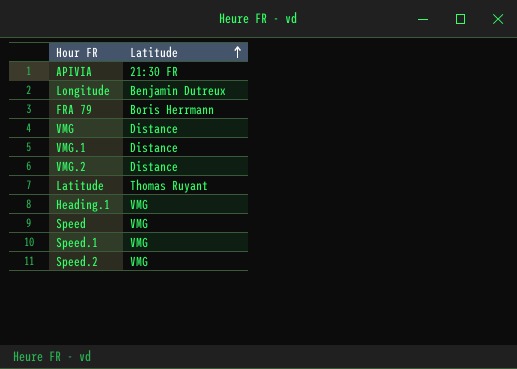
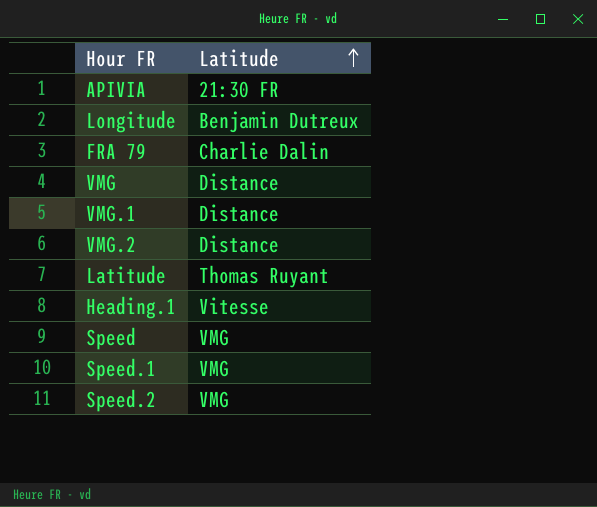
FRA 79 | Latitude: Boris Herrmann -> Charlie Dalin
Heading.1 | Latitude: VMG -> Vitesse

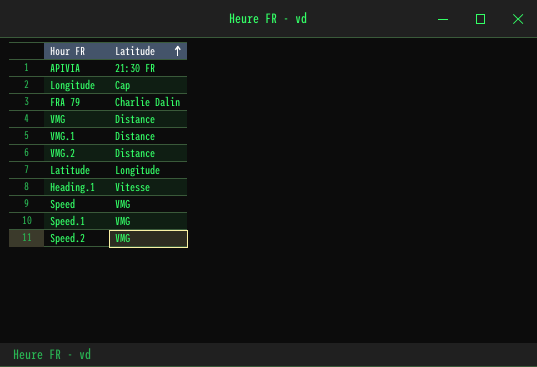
Longitude | Latitude: Benjamin Dutreux -> Cap
Latitude | Latitude: Thomas Ruyant -> Longitude

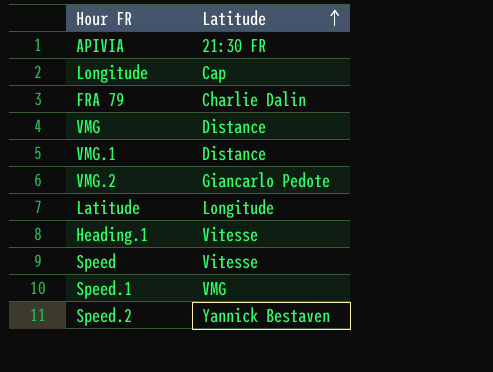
VMG.2 | Latitude: Distance -> Giancarlo Pedote
Speed | Latitude: VMG -> Vitesse
Speed.2 | Latitude: VMG -> Yannick Bestaven

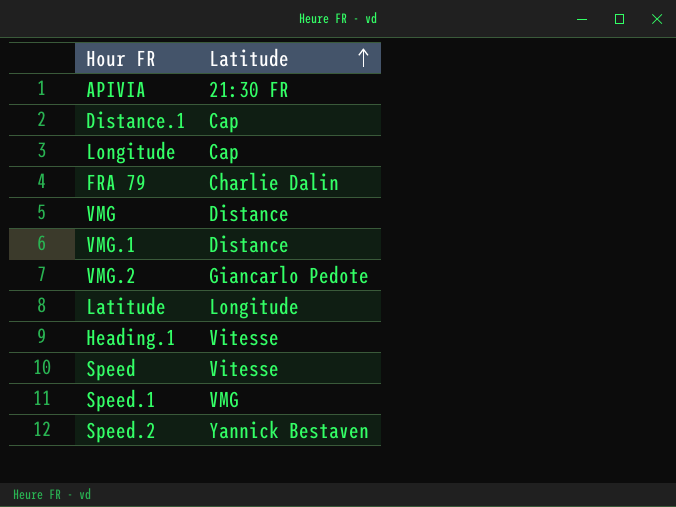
row Distance.1: none -> Cap

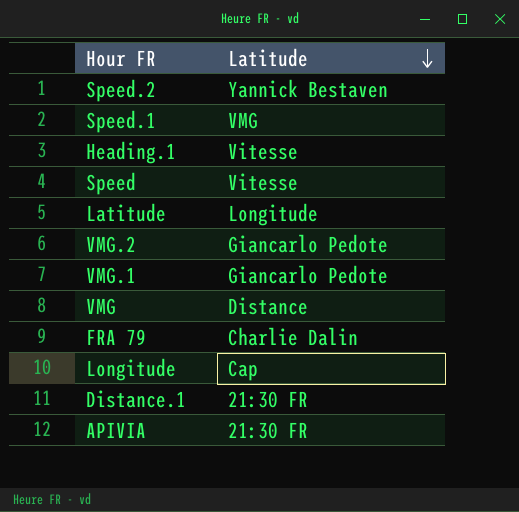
row order: Latitude ascending -> Latitude descending
VMG.1 | Latitude: Distance -> Giancarlo Pedote
Distance.1 | Latitude: Cap -> 21:30 FR

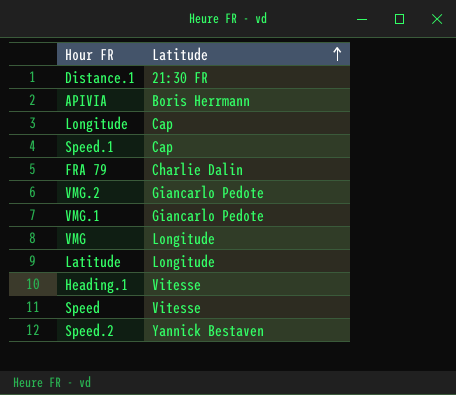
row order: Latitude descending -> Latitude ascending
APIVIA | Latitude: 21:30 FR -> Boris Herrmann
Speed.1 | Latitude: VMG -> Cap
VMG | Latitude: Distance -> Longitude

